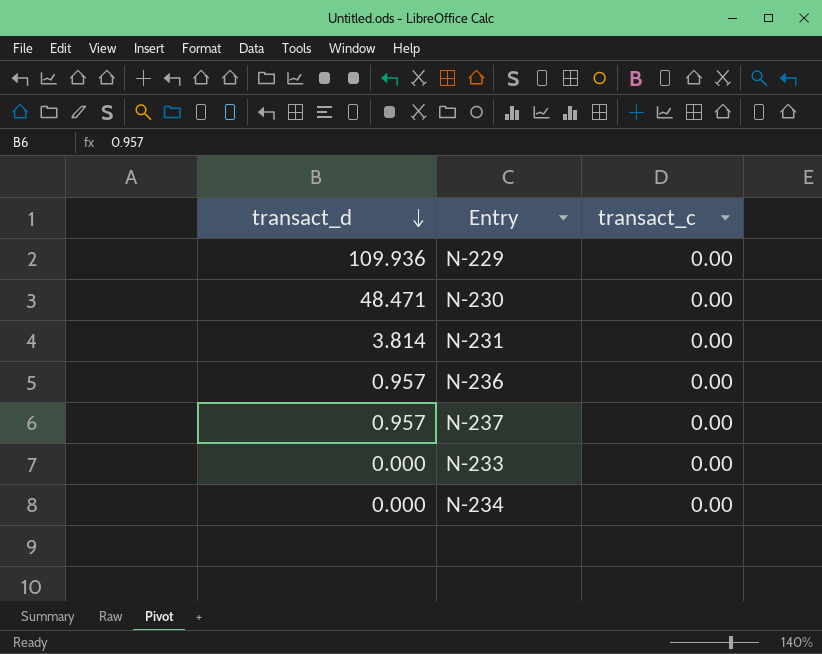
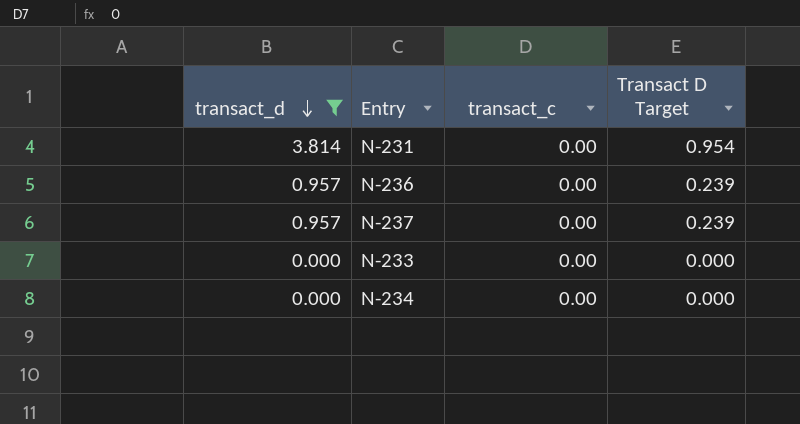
filter: none -> transact_d <= 3.814
column Transact D Target | formula: none -> [transact_d] * 0.25

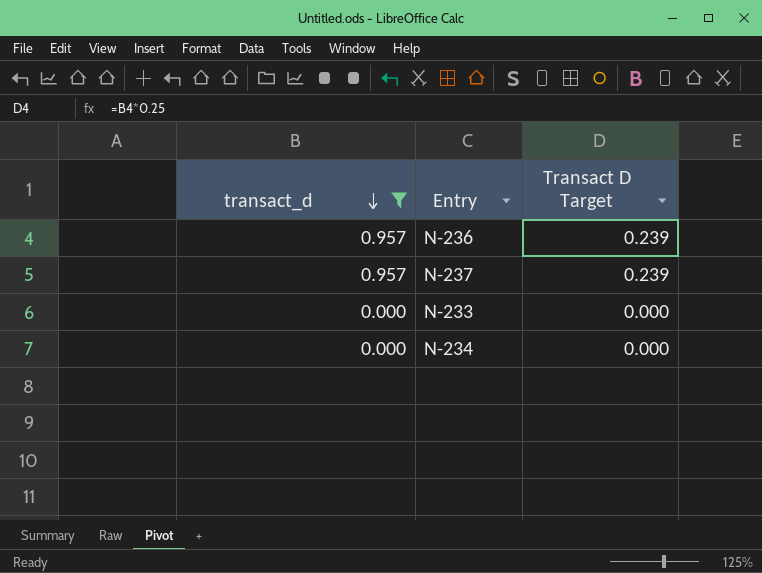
column transact_c | position: 3 -> none
row N-231: 3.814 | 0.00 | 0.954 -> none

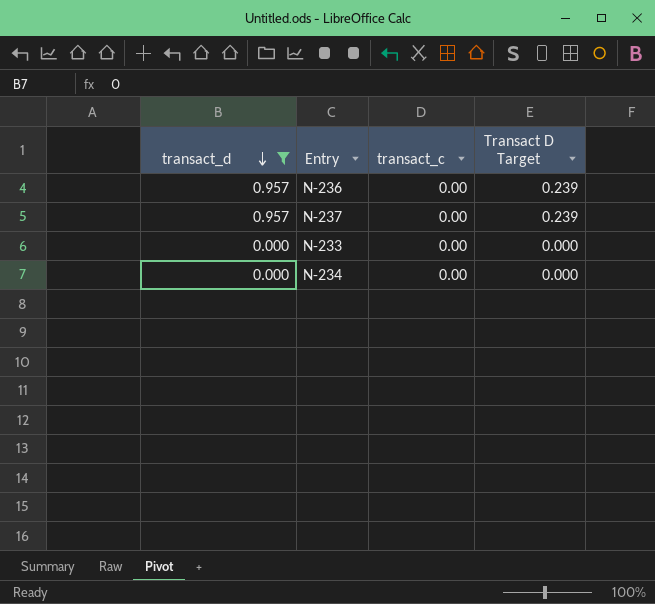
column transact_c | position: none -> 3

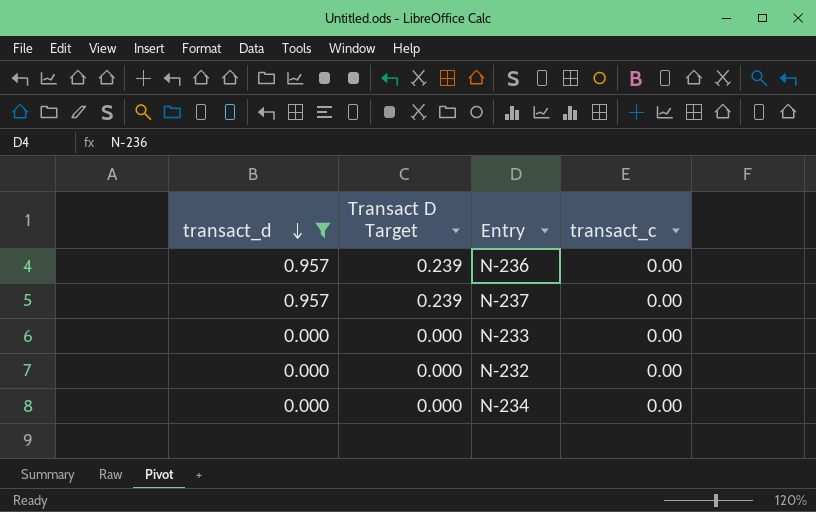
column Transact D Target | position: 4 -> 2
row N-232: none -> 0.000 | 0.000 | 0.00

